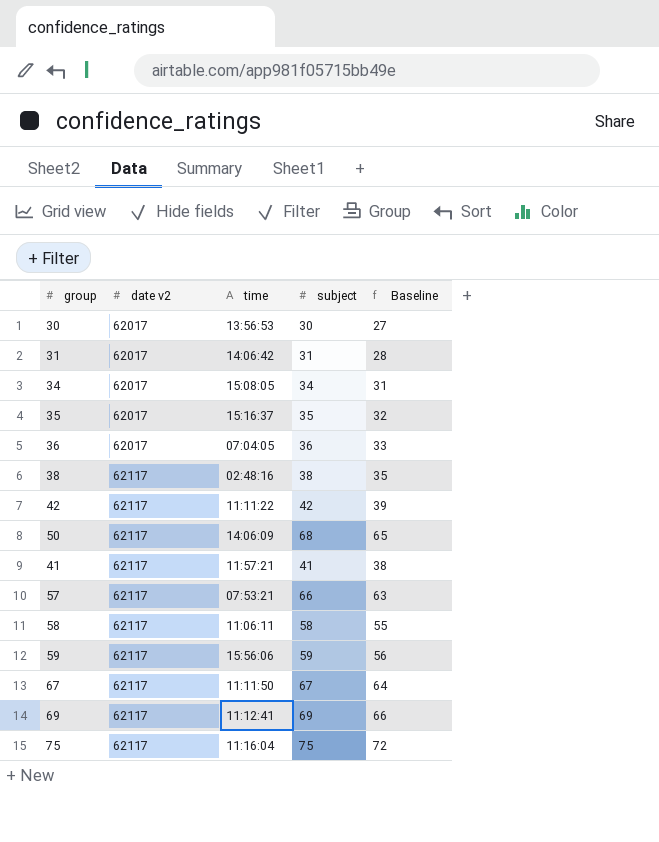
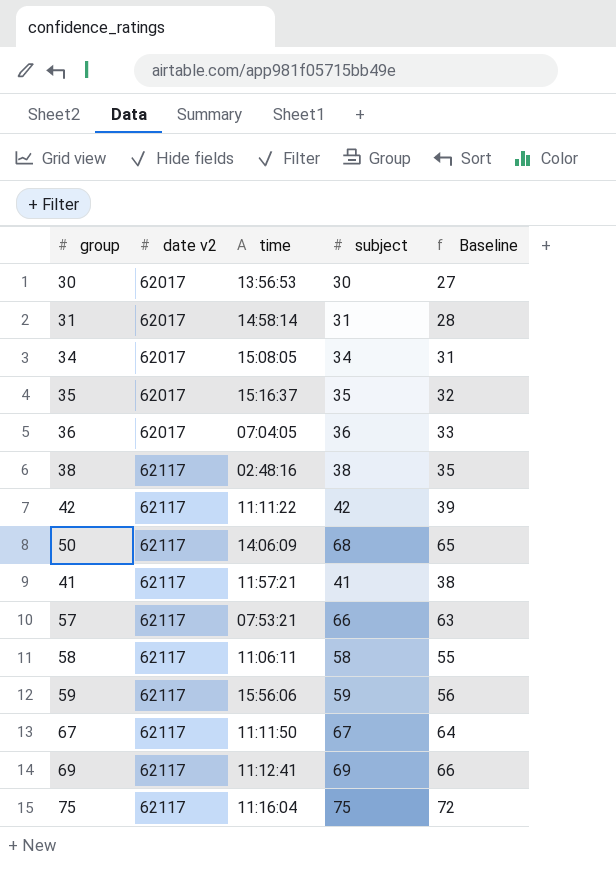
31 | time: 14:06:42 -> 14:58:14

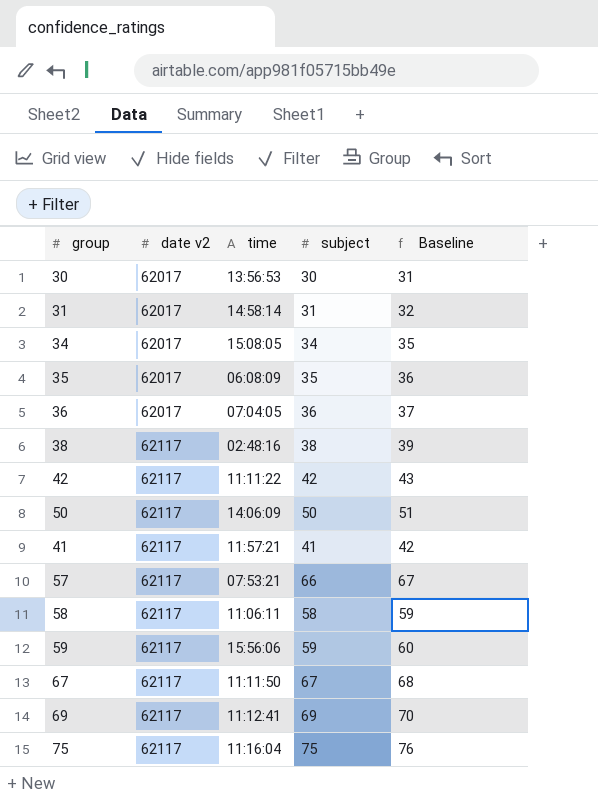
column Baseline | formula: [subject] - 3 -> [subject] + 1
35 | time: 15:16:37 -> 06:08:09
50 | subject: 68 -> 50

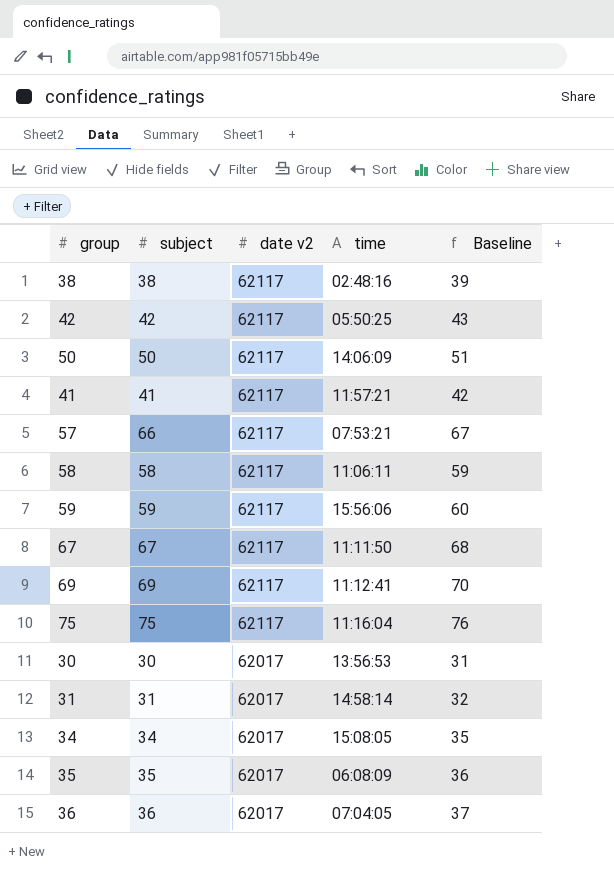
row order: date v2 ascending -> date v2 descending
column subject | position: 4 -> 2
42 | time: 11:11:22 -> 05:50:25

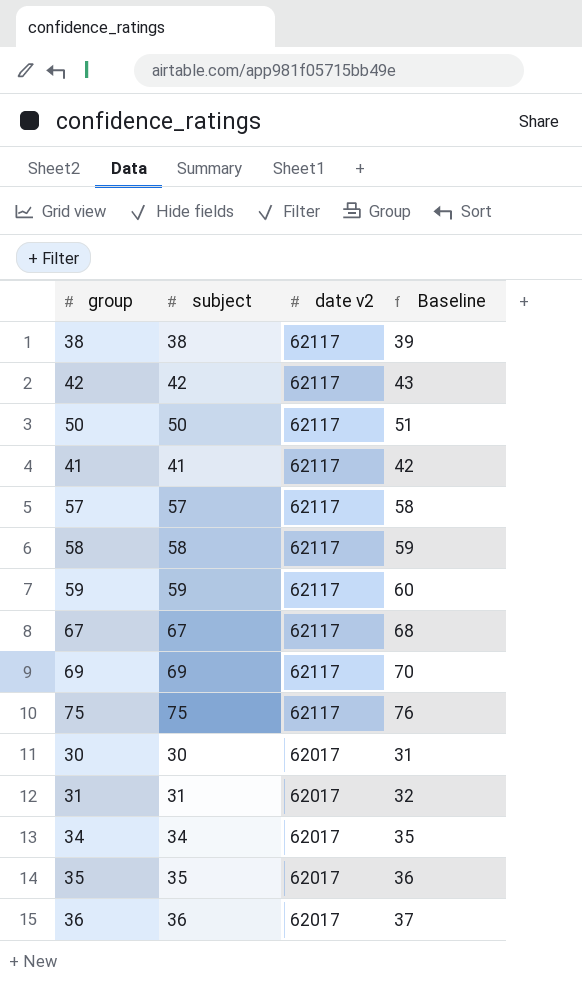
column time | position: 4 -> none
57 | subject: 66 -> 57
57 | Baseline: 67 -> 58

